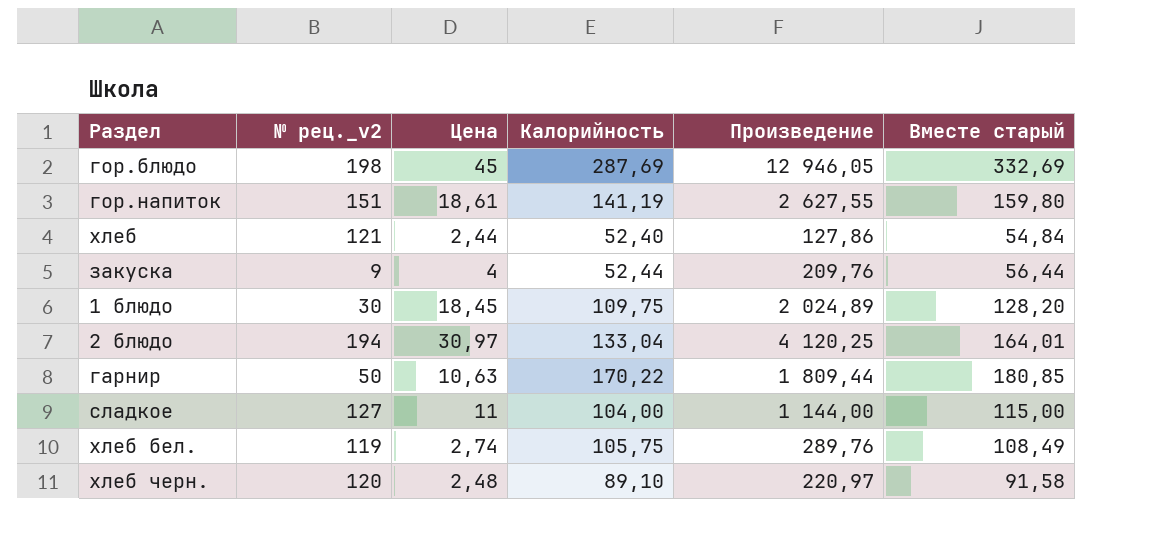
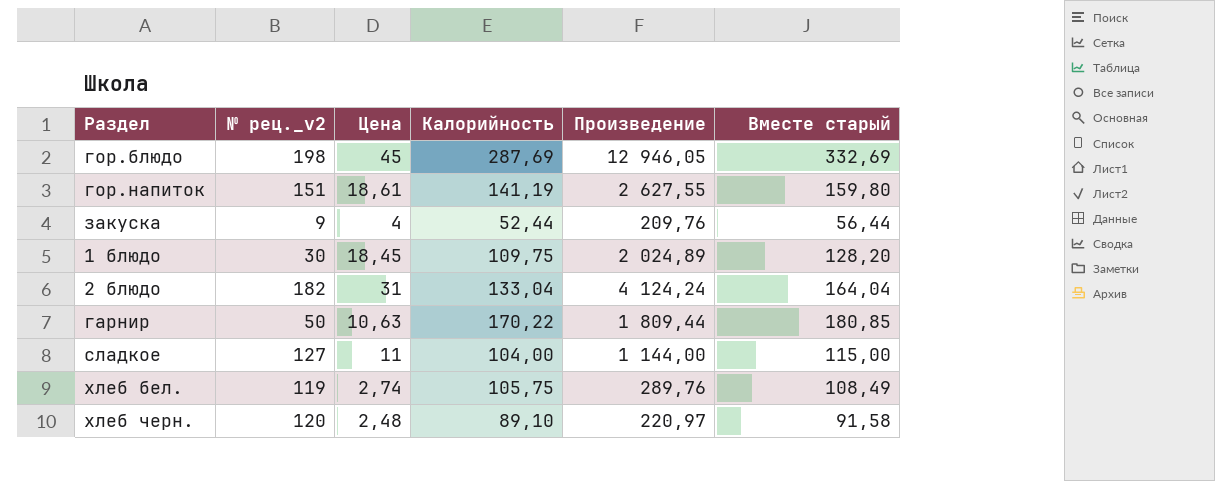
row хлеб: 121 | 2,44 | 52,40 | 127,86 | 54,84 -> none
2 блюдо | № рец._v2: 194 -> 182
2 блюдо | Цена: 30,97 -> 31
2 блюдо | Произведение: 4 120,25 -> 4 124,24
2 блюдо | Вместе старый: 164,01 -> 164,04

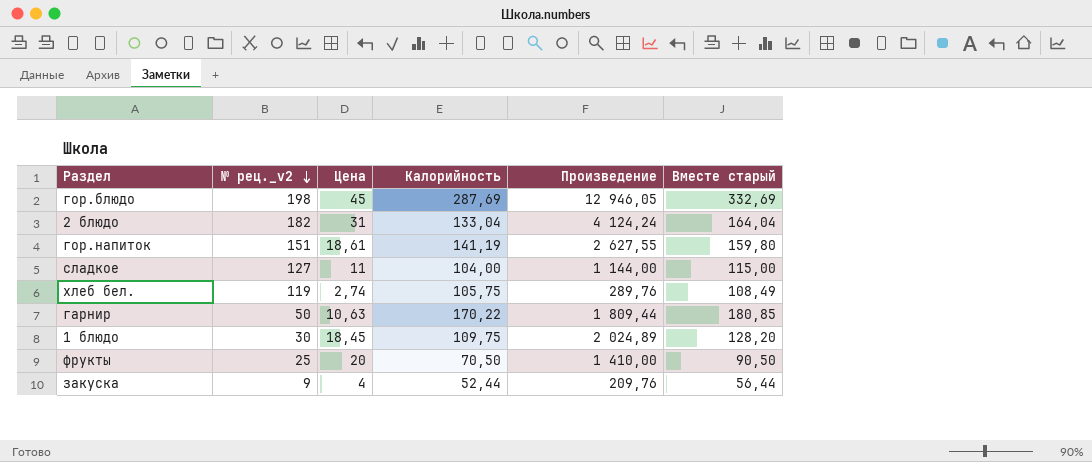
row order: none -> № рец._v2 descending
row хлеб черн.: 120 | 2,48 | 89,10 | 220,97 | 91,58 -> none
row фрукты: none -> 25 | 20 | 70,50 | 1 410,00 | 90,50

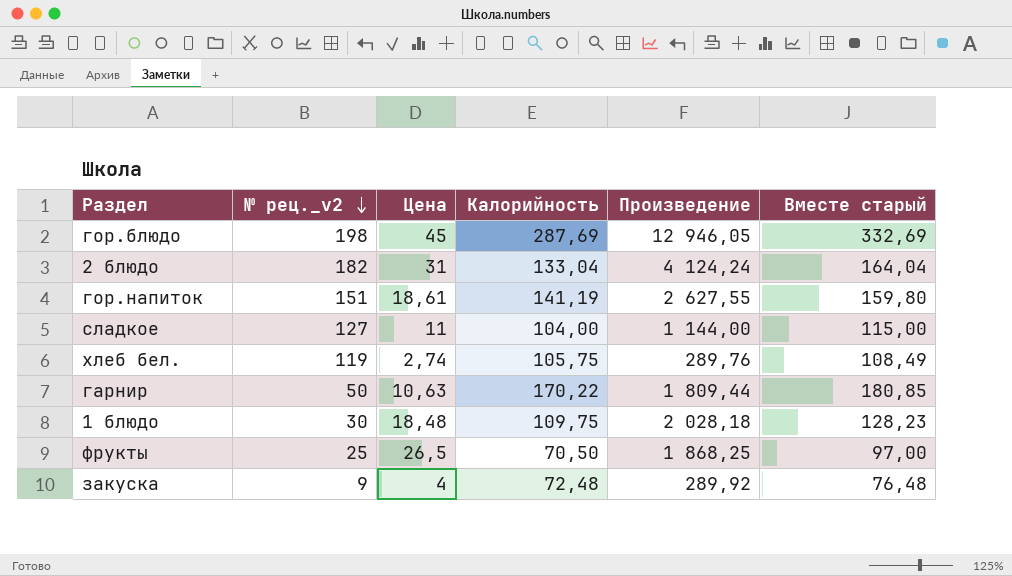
1 блюдо | Цена: 18,45 -> 18,48
1 блюдо | Произведение: 2 024,89 -> 2 028,18
1 блюдо | Вместе старый: 128,20 -> 128,23
фрукты | Цена: 20 -> 26,5
фрукты | Произведение: 1 410,00 -> 1 868,25
фрукты | Вместе старый: 90,50 -> 97,00
закуска | Калорийность: 52,44 -> 72,48
закуска | Произведение: 209,76 -> 289,92
закуска | Вместе старый: 56,44 -> 76,48

